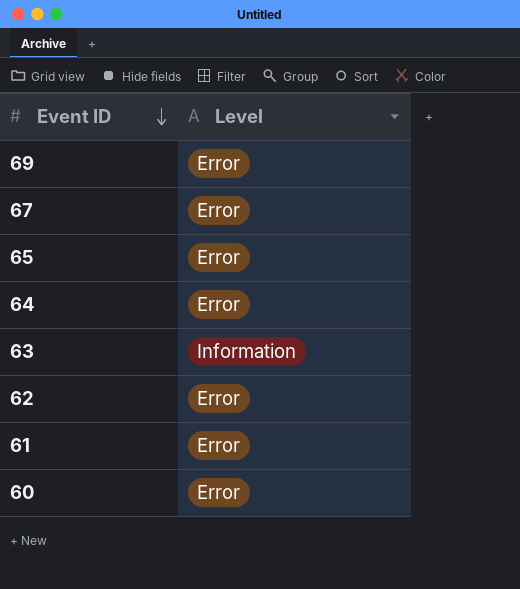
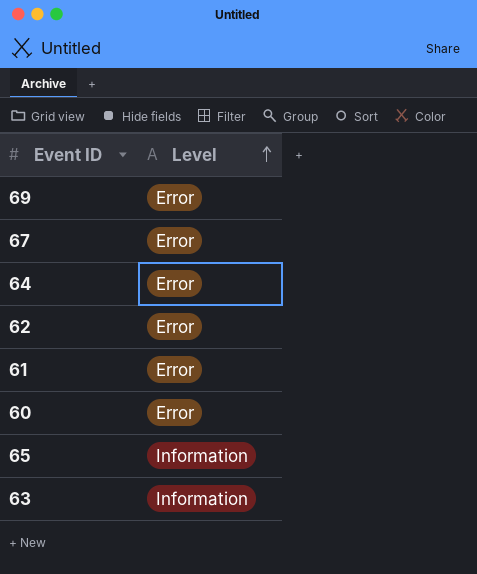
row order: Event ID descending -> Level ascending
65 | Level: Error -> Information

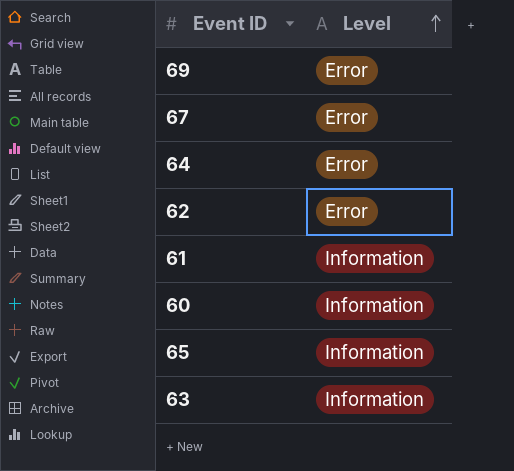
61 | Level: Error -> Information
60 | Level: Error -> Information

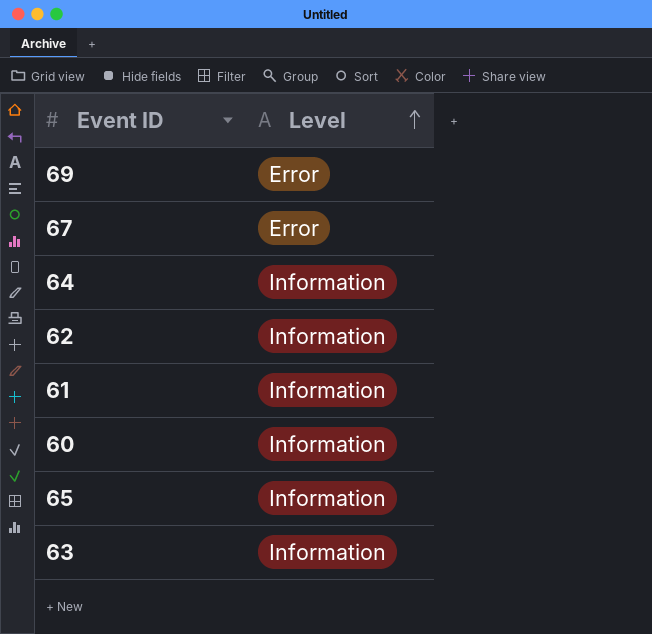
64 | Level: Error -> Information
62 | Level: Error -> Information

